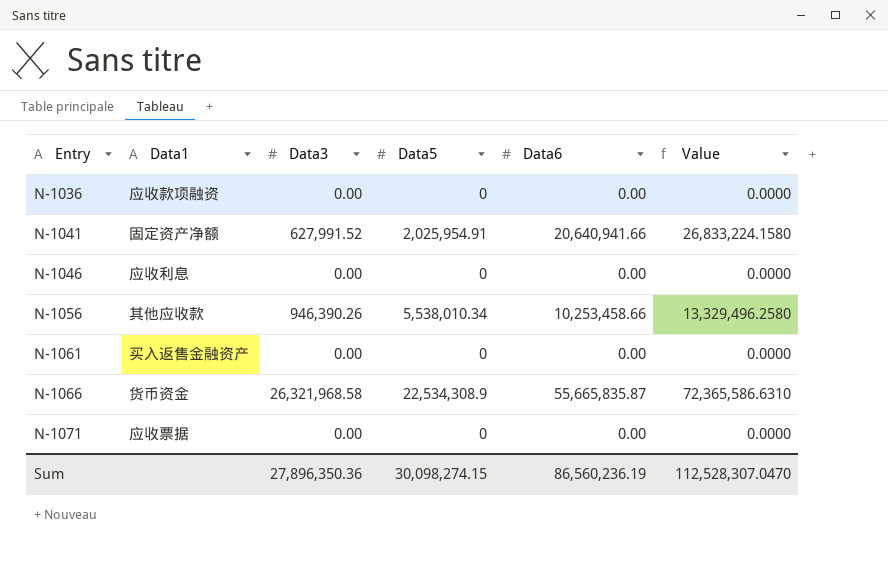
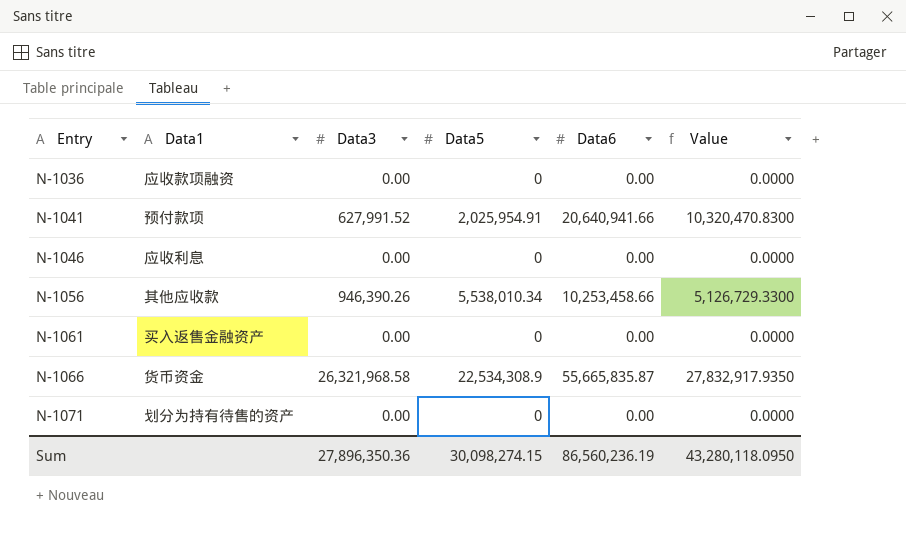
column Value | formula: [Data6] * 1.3 -> [Data6] * 0.5
N-1041 | Data1: 固定资产净额 -> 预付款项
N-1071 | Data1: 应收票据 -> 划分为持有待售的资产
Sum | Value: 112,528,307.0470 -> 43,280,118.0950

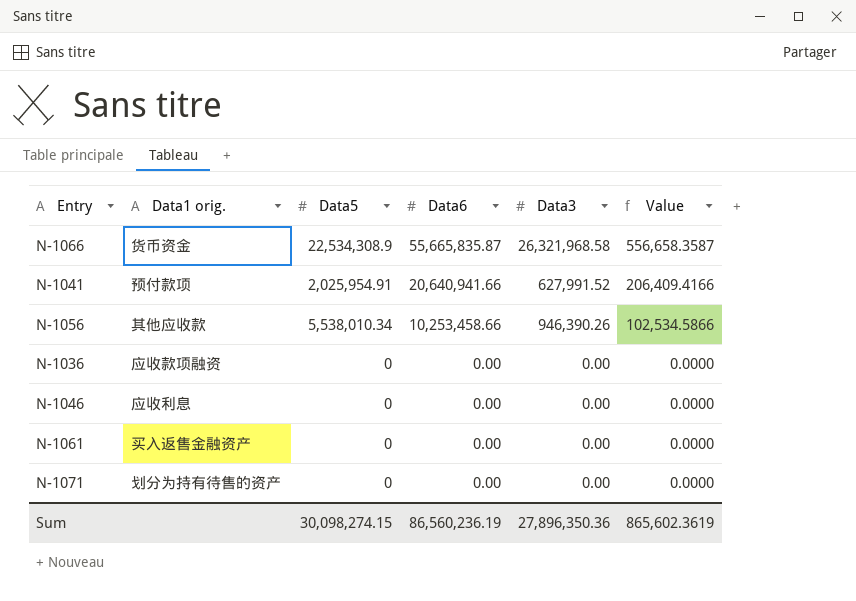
row order: Entry ascending -> Data6 descending
column name: Data1 -> Data1 orig.
column Data3 | position: 3 -> 5
column Value | formula: [Data6] * 0.5 -> [Data6] * 0.01
Sum | Value: 43,280,118.0950 -> 865,602.3619

